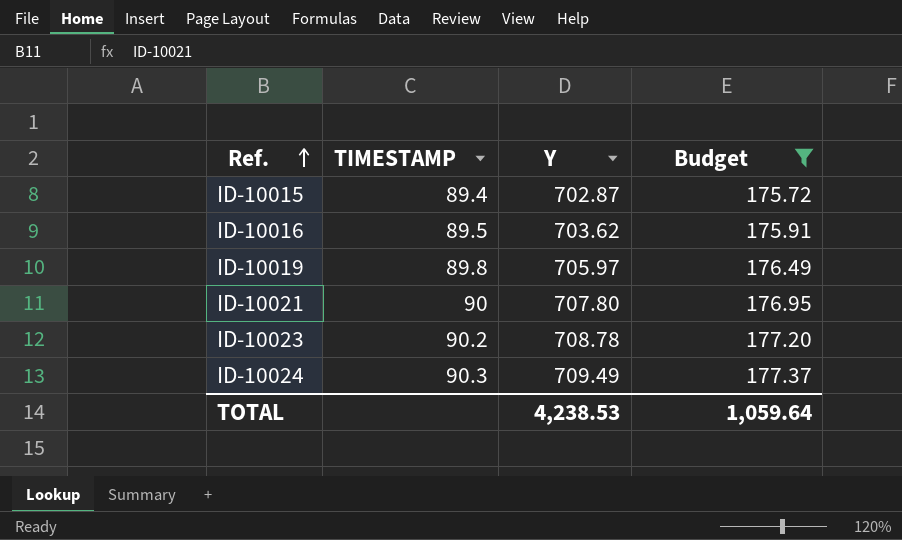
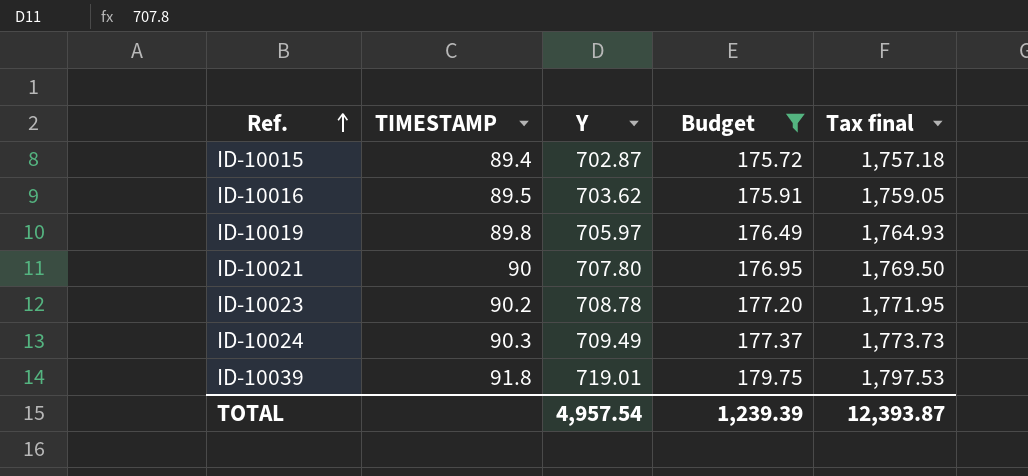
column Tax final | formula: none -> [Y] * 2.5
row ID-10039: none -> 91.8 | 719.01 | 179.75 | 1,797.53
TOTAL | Y: 4,238.53 -> 4,957.54
TOTAL | Budget: 1,059.64 -> 1,239.39

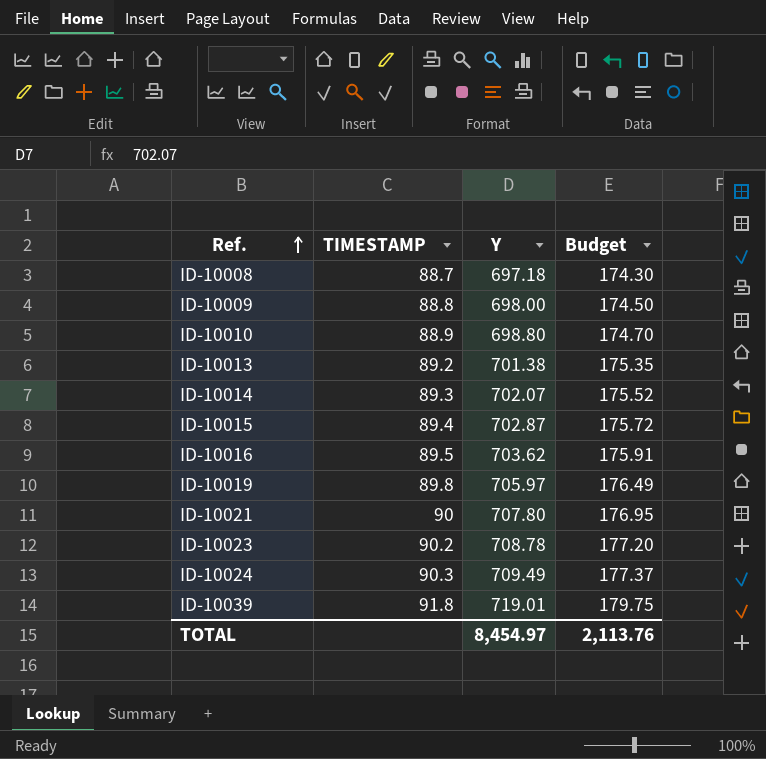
filter: Budget >= 175.72 -> none
column Tax final | formula: [Y] * 2.5 -> none
TOTAL | Y: 4,957.54 -> 8,454.97
TOTAL | Budget: 1,239.39 -> 2,113.76

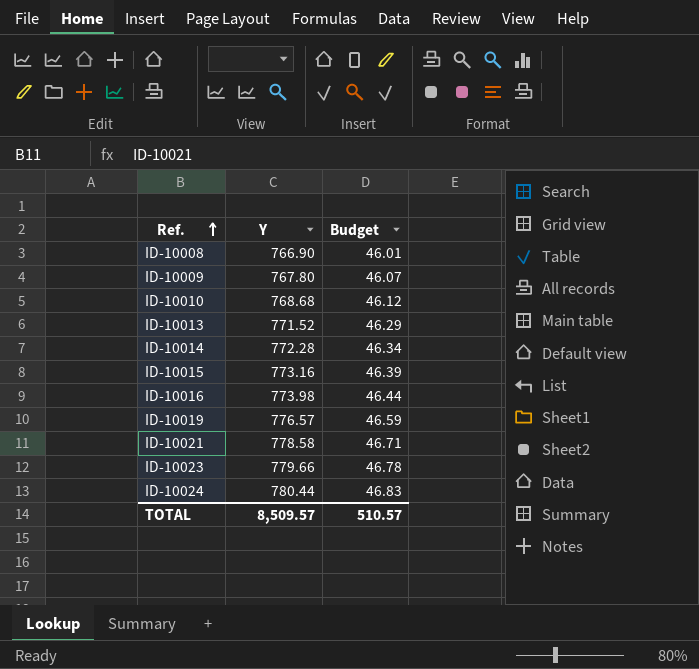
column TIMESTAMP | position: 2 -> none
column Budget | formula: [Y] * 0.25 -> [Y] * 0.06
row ID-10039: 91.8 | 719.01 | 179.75 -> none
ID-10008 | Y: 697.18 -> 766.90
ID-10009 | Y: 698.00 -> 767.80
ID-10010 | Y: 698.80 -> 768.68
ID-10013 | Y: 701.38 -> 771.52
ID-10014 | Y: 702.07 -> 772.28
ID-10015 | Y: 702.87 -> 773.16
ID-10016 | Y: 703.62 -> 773.98
ID-10019 | Y: 705.97 -> 776.57
ID-10021 | Y: 707.80 -> 778.58
ID-10023 | Y: 708.78 -> 779.66
ID-10024 | Y: 709.49 -> 780.44
TOTAL | Y: 8,454.97 -> 8,509.57
TOTAL | Budget: 2,113.76 -> 510.57

